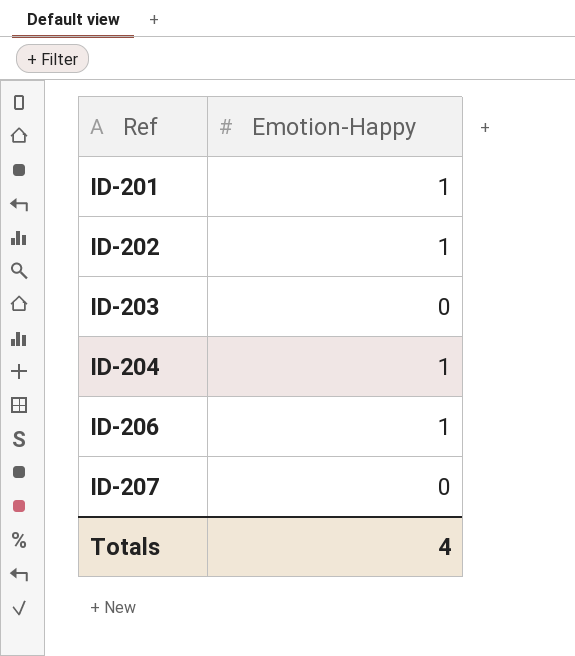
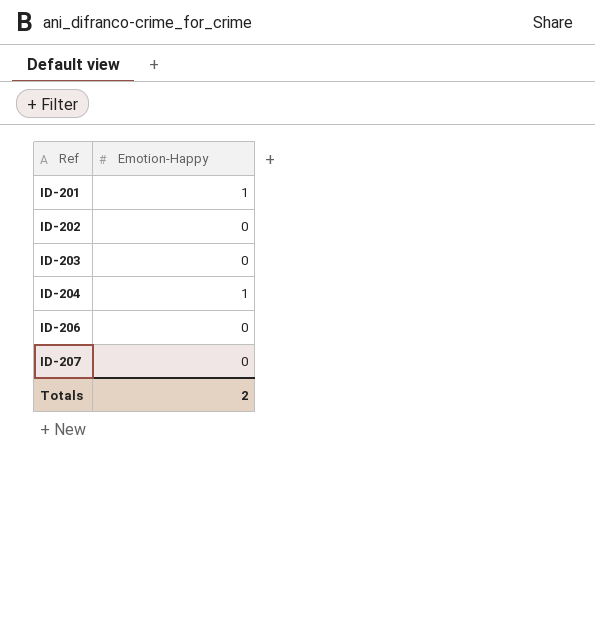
ID-202 | Emotion-Happy: 1 -> 0
ID-206 | Emotion-Happy: 1 -> 0
Totals | Emotion-Happy: 4 -> 2

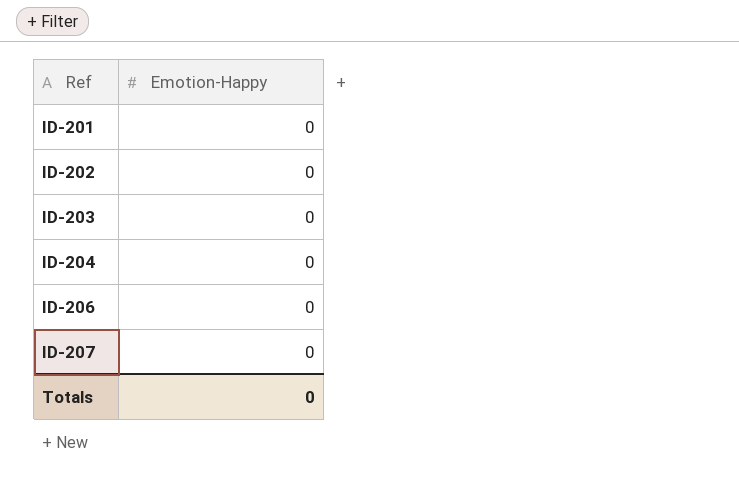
ID-201 | Emotion-Happy: 1 -> 0
ID-204 | Emotion-Happy: 1 -> 0
Totals | Emotion-Happy: 2 -> 0

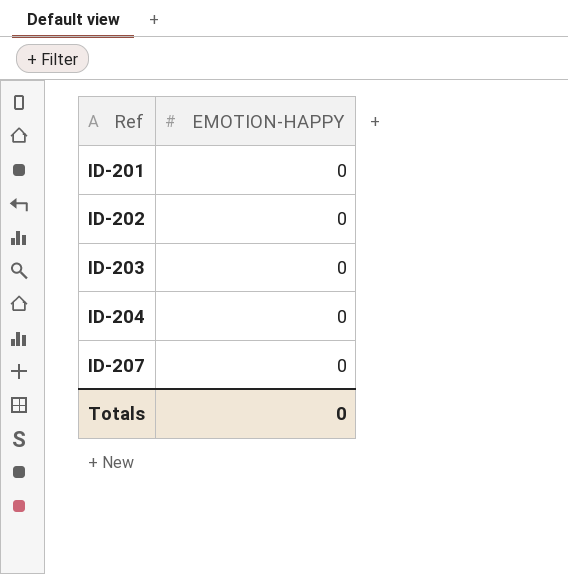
column name: Emotion-Happy -> EMOTION-HAPPY
row ID-206: 0 -> none

